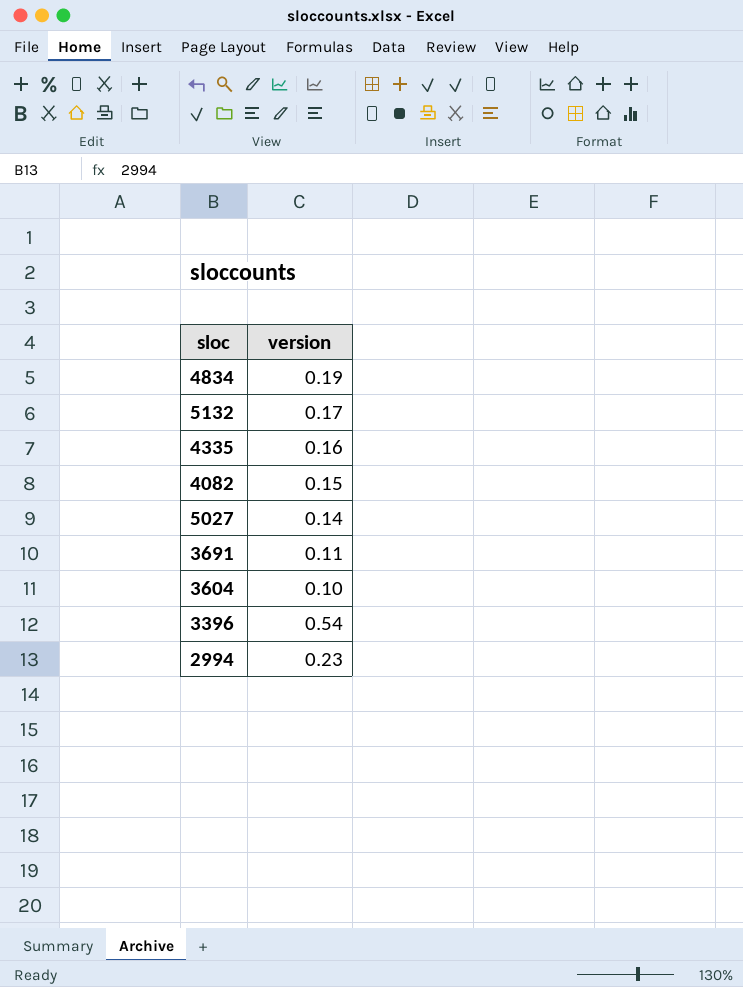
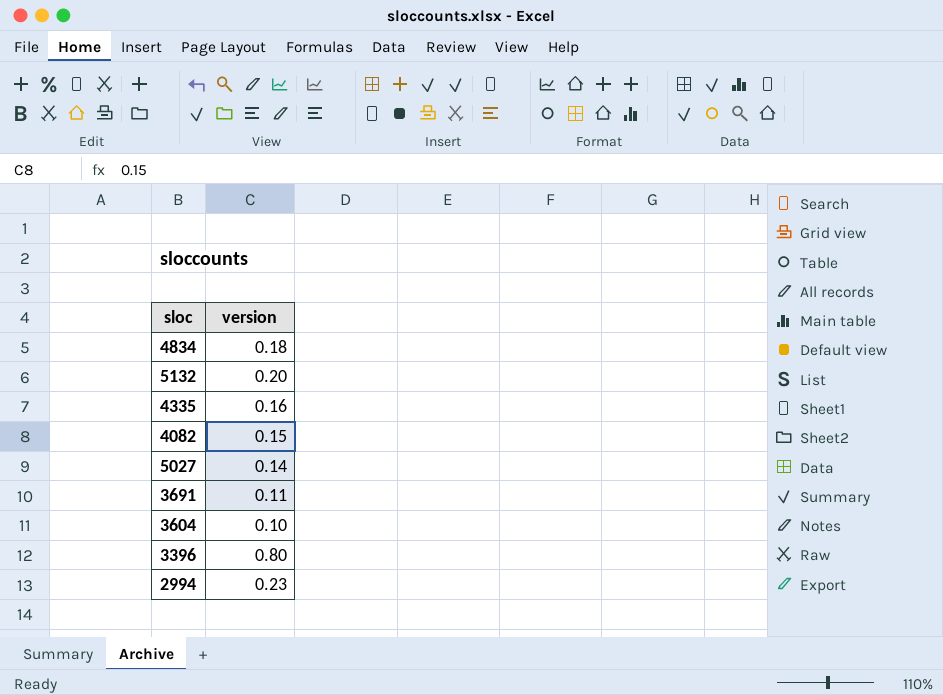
4834 | version: 0.19 -> 0.18
5132 | version: 0.17 -> 0.20
3396 | version: 0.54 -> 0.80

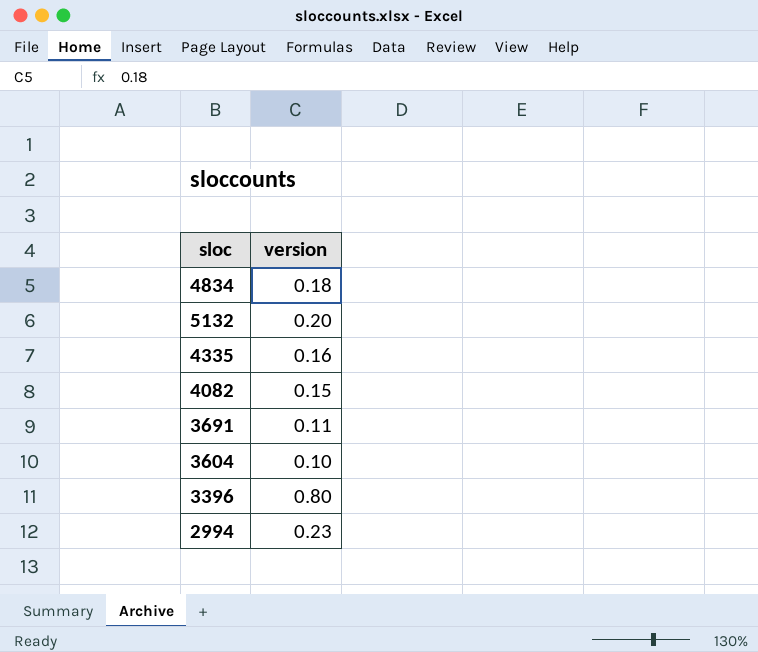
row 5027: 0.14 -> none

